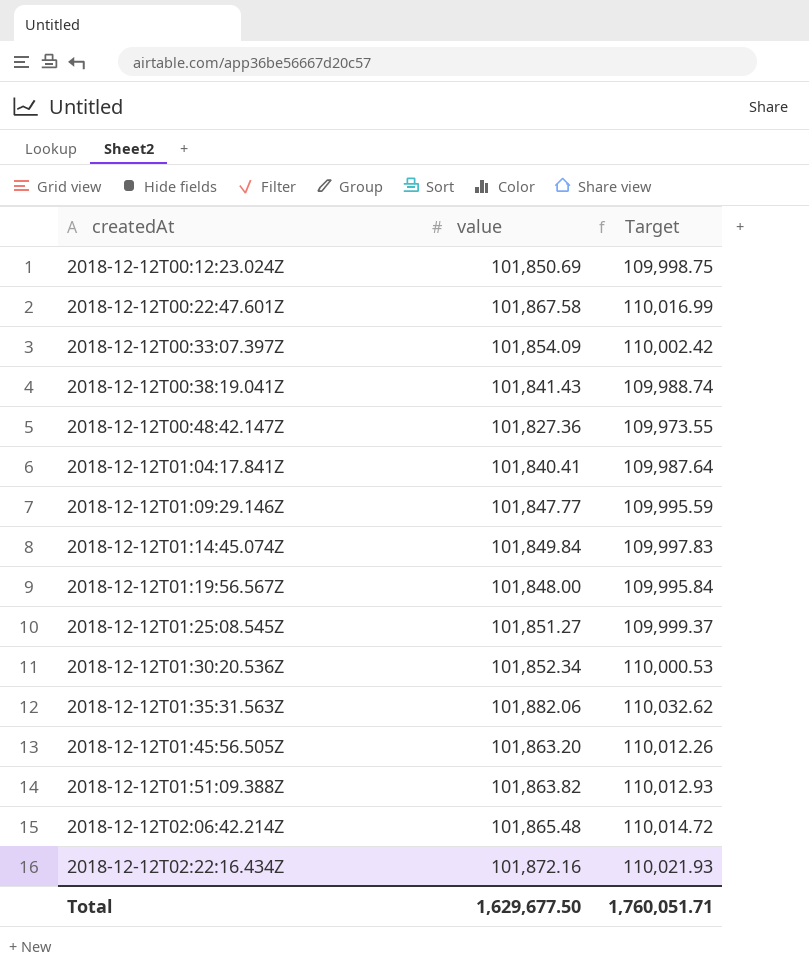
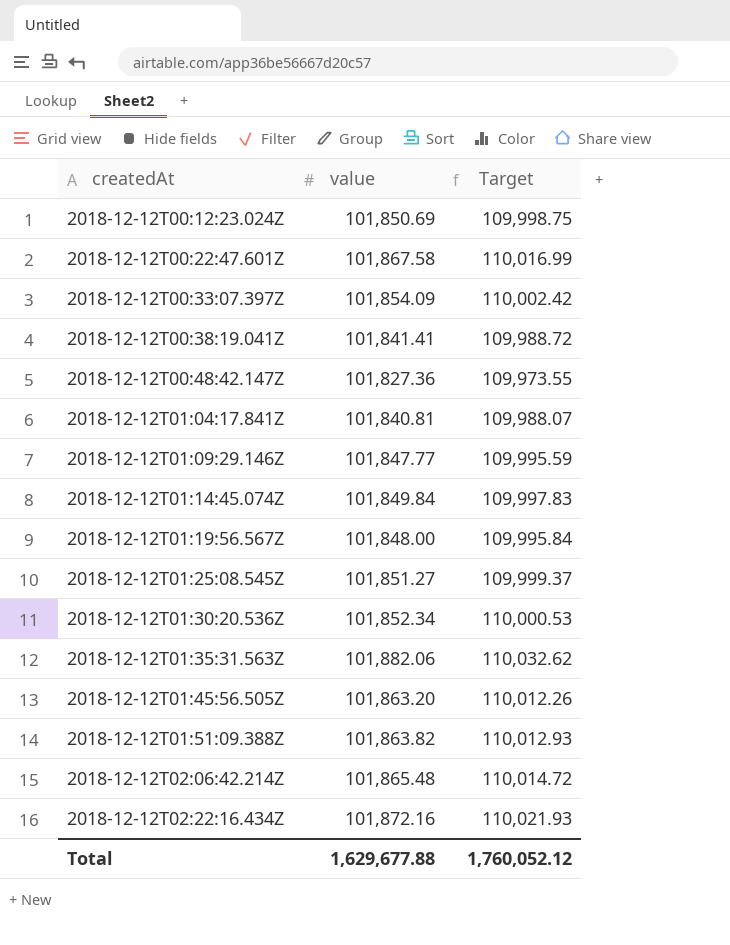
2018-12-12T00:38:19.041Z | value: 101,841.43 -> 101,841.41
2018-12-12T00:38:19.041Z | Target: 109,988.74 -> 109,988.72
2018-12-12T01:04:17.841Z | value: 101,840.41 -> 101,840.81
2018-12-12T01:04:17.841Z | Target: 109,987.64 -> 109,988.07
Total | value: 1,629,677.50 -> 1,629,677.88
Total | Target: 1,760,051.71 -> 1,760,052.12

